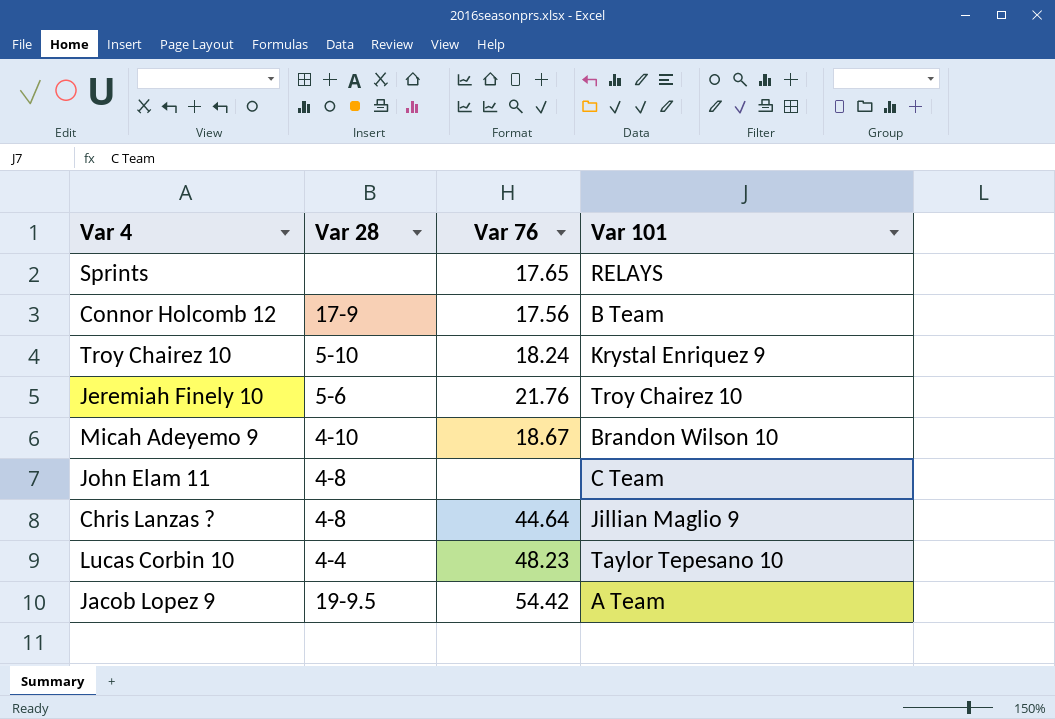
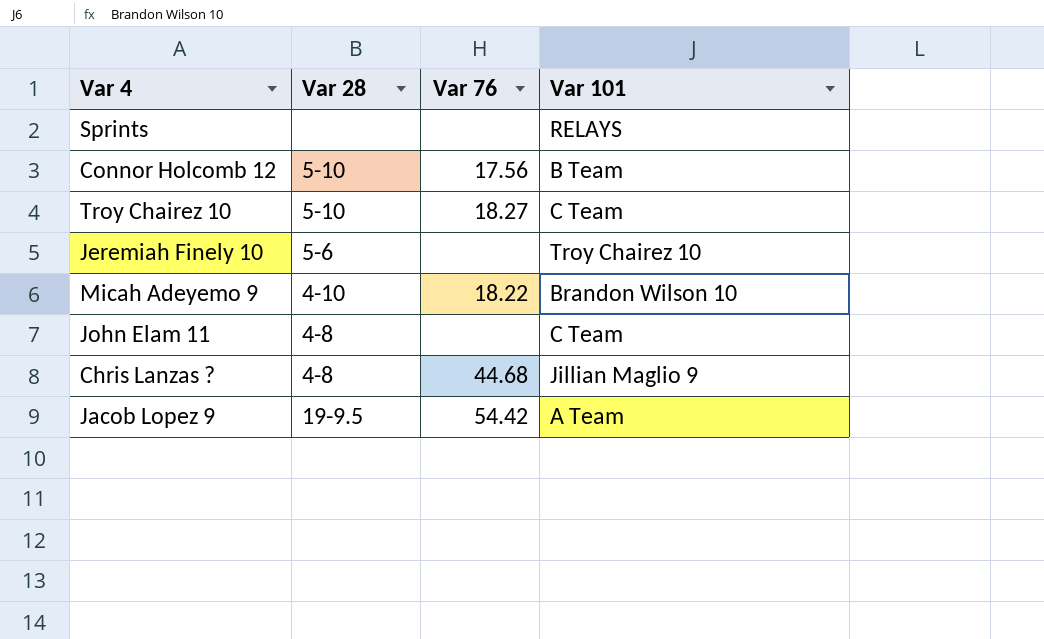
row Lucas Corbin 10: 4-4 | 48.23 | Taylor Tepesano 10 -> none
Sprints | Var 76: 17.65 -> none
Connor Holcomb 12 | Var 28: 17-9 -> 5-10
Troy Chairez 10 | Var 76: 18.24 -> 18.27
Troy Chairez 10 | Var 101: Krystal Enriquez 9 -> C Team
Jeremiah Finely 10 | Var 76: 21.76 -> none
Micah Adeyemo 9 | Var 76: 18.67 -> 18.22
Chris Lanzas ? | Var 76: 44.64 -> 44.68

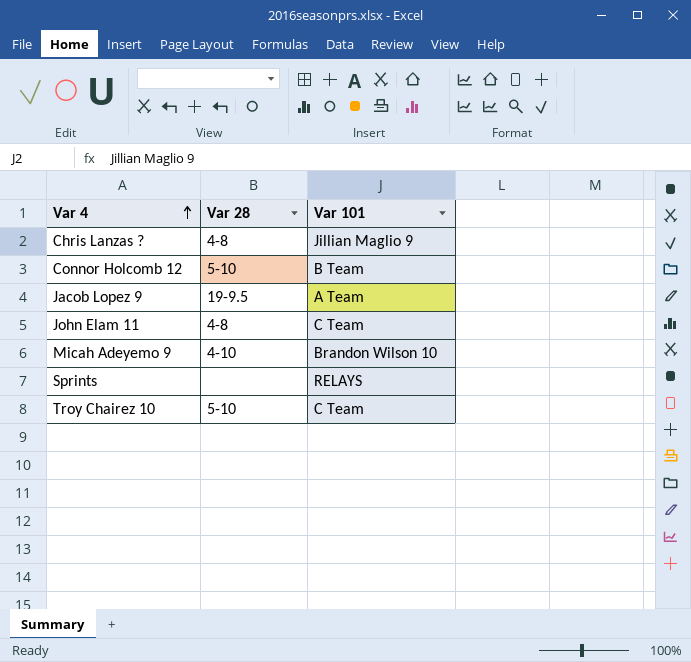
row order: none -> Var 4 ascending
column Var 76 | position: 3 -> none
row Jeremiah Finely 10: 5-6 | none | Troy Chairez 10 -> none

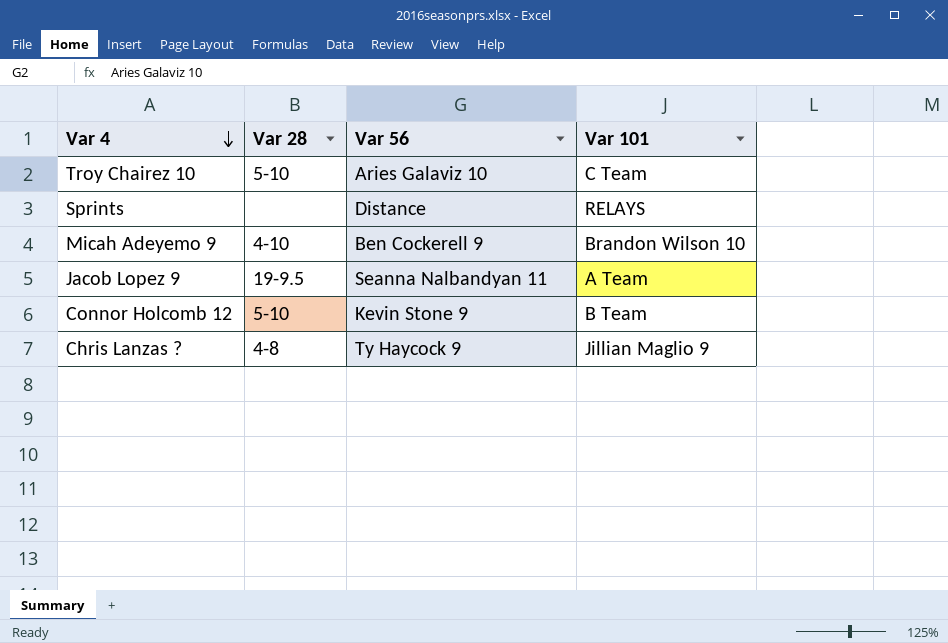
row order: Var 4 ascending -> Var 4 descending
column Var 56 | position: none -> 3
row John Elam 11: 4-8 | C Team -> none

